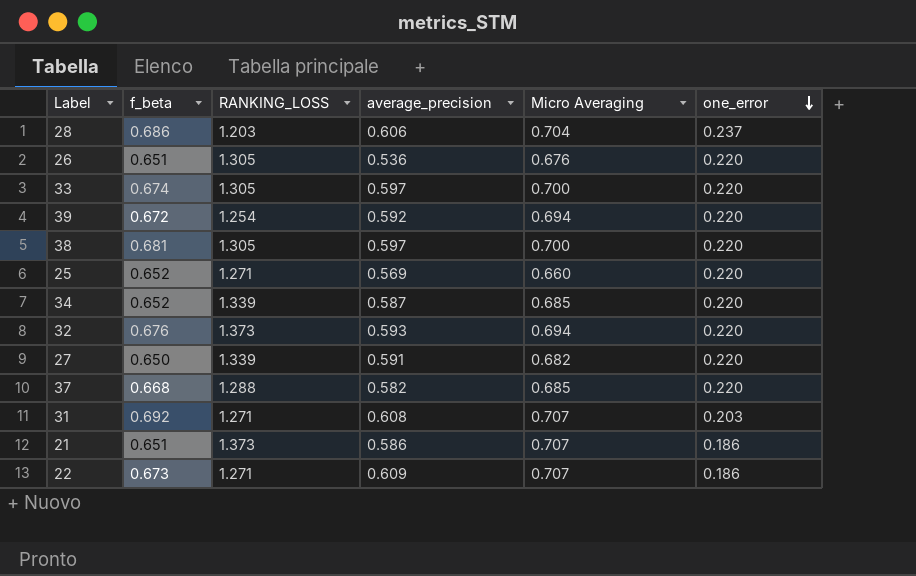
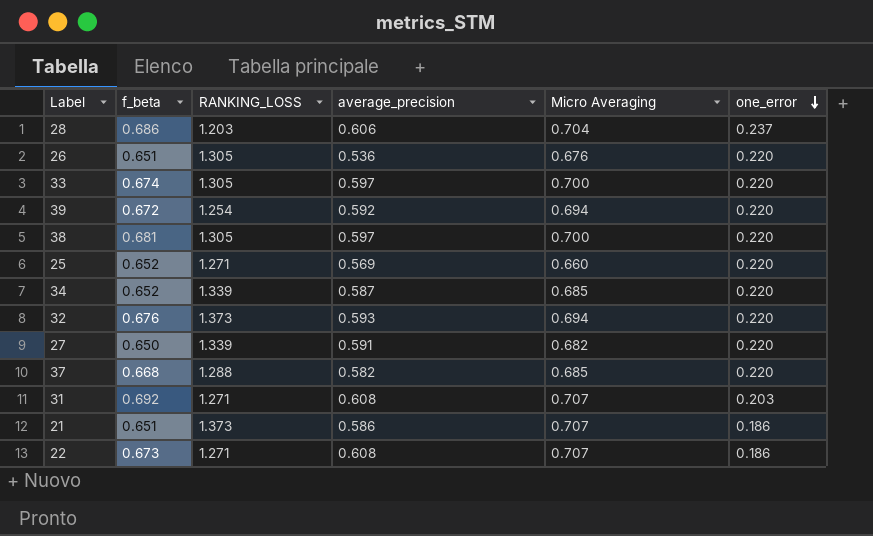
22 | average_precision: 0.609 -> 0.608

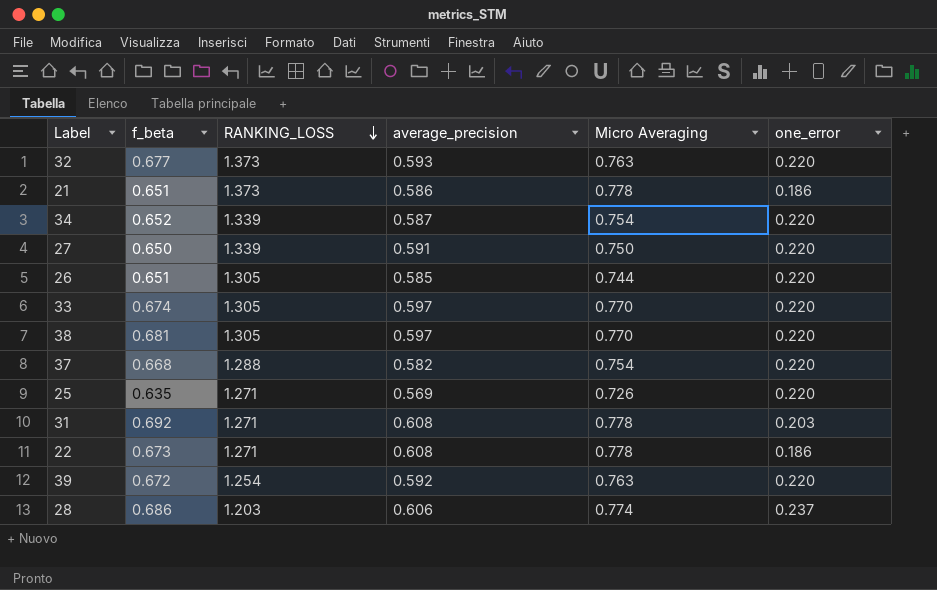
row order: one_error descending -> RANKING_LOSS descending
32 | f_beta: 0.676 -> 0.677
32 | Micro Averaging: 0.694 -> 0.763
21 | Micro Averaging: 0.707 -> 0.778
34 | Micro Averaging: 0.685 -> 0.754
27 | Micro Averaging: 0.682 -> 0.750
26 | average_precision: 0.536 -> 0.585
26 | Micro Averaging: 0.676 -> 0.744
33 | Micro Averaging: 0.700 -> 0.770
38 | Micro Averaging: 0.700 -> 0.770
37 | Micro Averaging: 0.685 -> 0.754
25 | f_beta: 0.652 -> 0.635
25 | Micro Averaging: 0.660 -> 0.726
31 | Micro Averaging: 0.707 -> 0.778
22 | Micro Averaging: 0.707 -> 0.778
39 | Micro Averaging: 0.694 -> 0.763
28 | Micro Averaging: 0.704 -> 0.774

